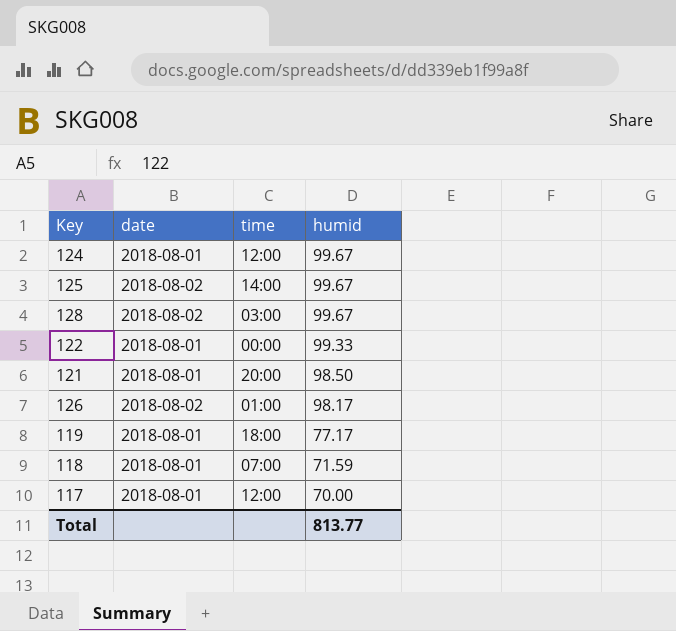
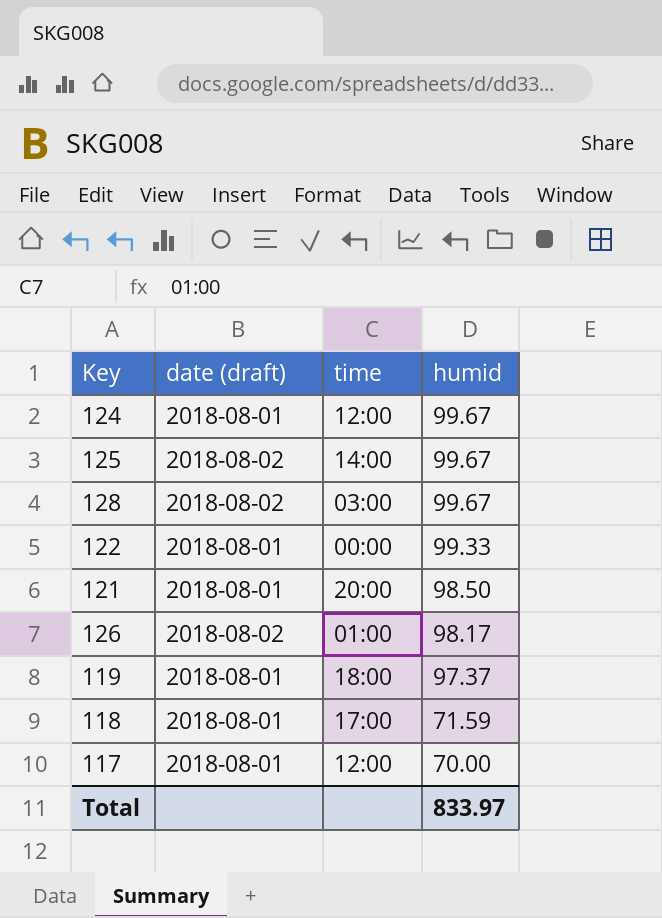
column name: date -> date (draft)
119 | humid: 77.17 -> 97.37
118 | time: 07:00 -> 17:00
Total | humid: 813.77 -> 833.97

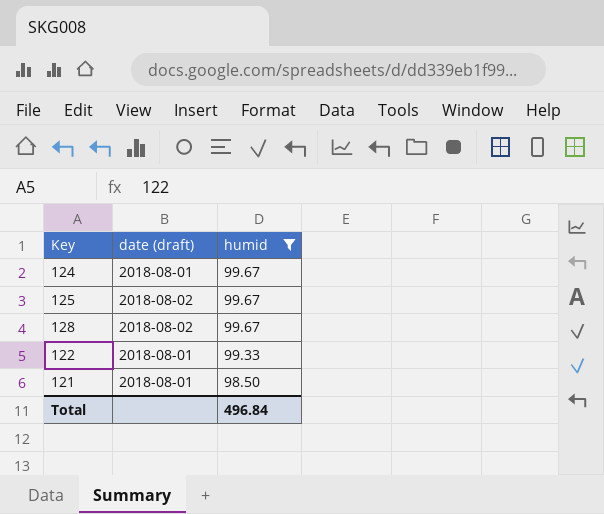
filter: none -> humid >= 98.50
column time | position: 3 -> none
Total | humid: 833.97 -> 496.84

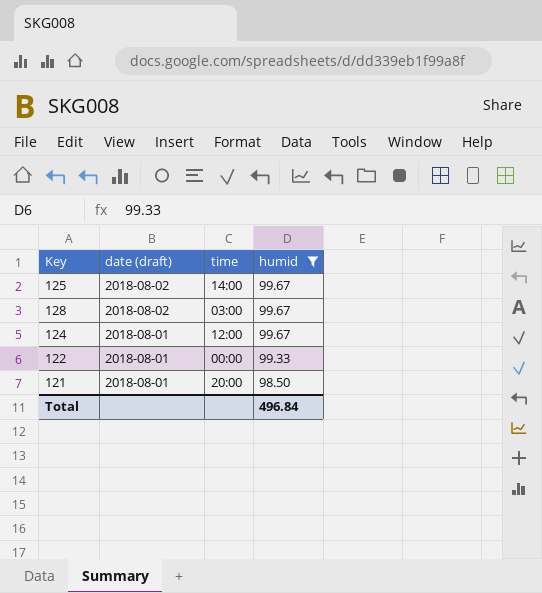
row order: humid descending -> date (draft) descending
column time | position: none -> 3

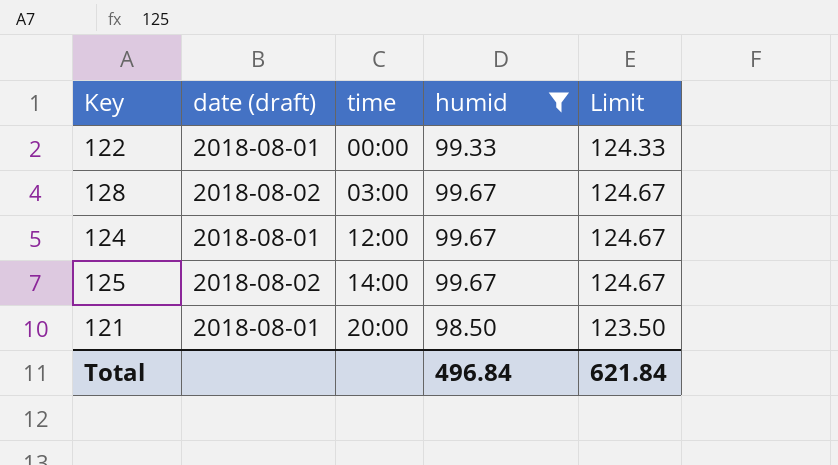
row order: date (draft) descending -> time ascending
column Limit | formula: none -> [humid] + 25

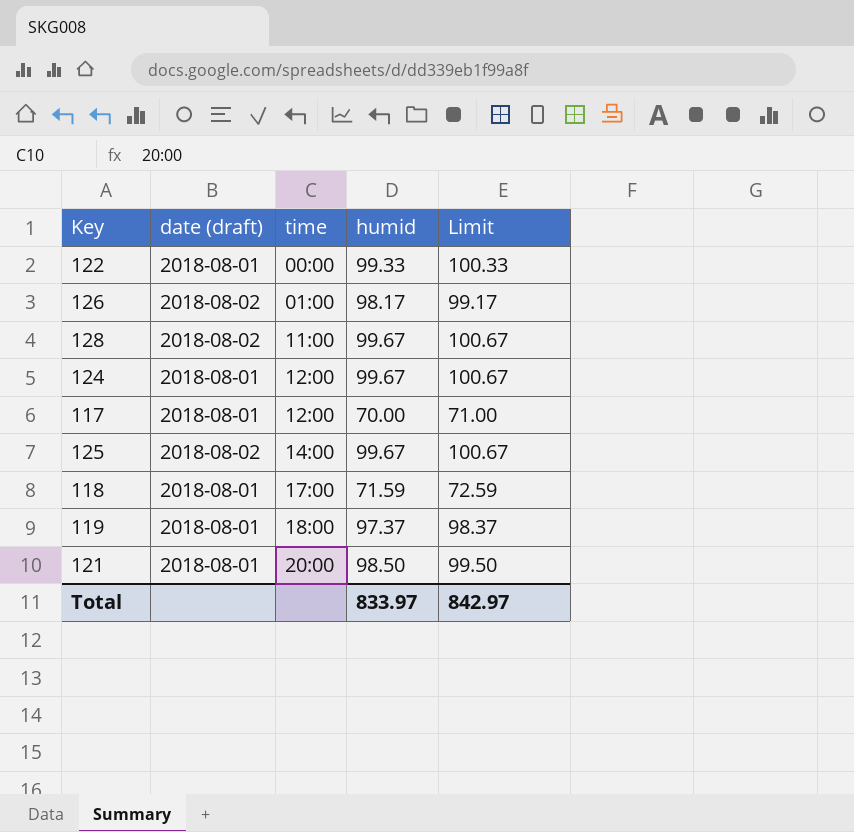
filter: humid >= 98.50 -> none
column Limit | formula: [humid] + 25 -> [humid] + 1
128 | time: 03:00 -> 11:00
Total | humid: 496.84 -> 833.97
Total | Limit: 621.84 -> 842.97

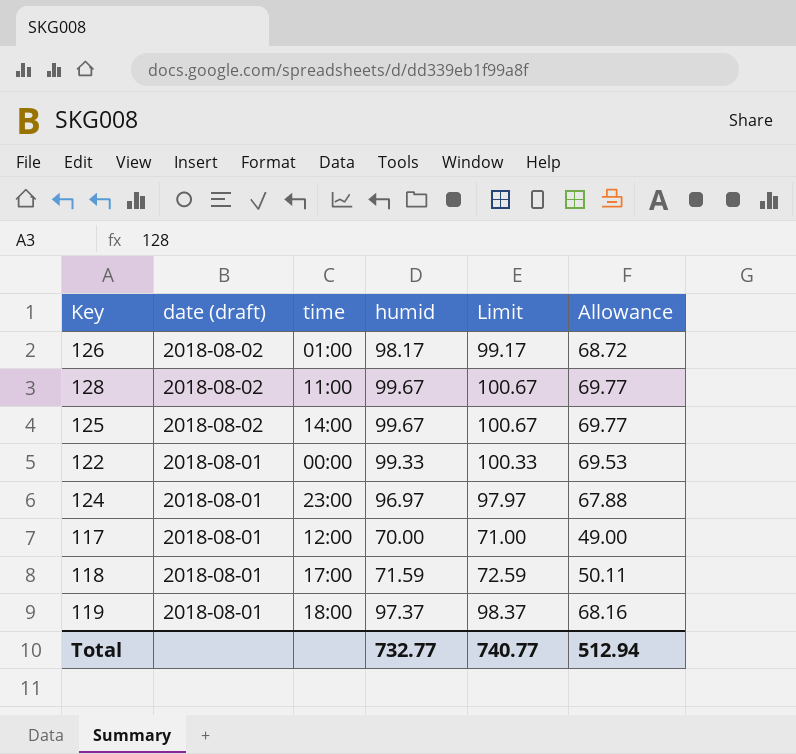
row order: time ascending -> date (draft) descending
column Allowance | formula: none -> [humid] * 0.7
row 121: 2018-08-01 | 20:00 | 98.50 | 99.50 -> none
124 | time: 12:00 -> 23:00
124 | humid: 99.67 -> 96.97
124 | Limit: 100.67 -> 97.97
Total | humid: 833.97 -> 732.77
Total | Limit: 842.97 -> 740.77

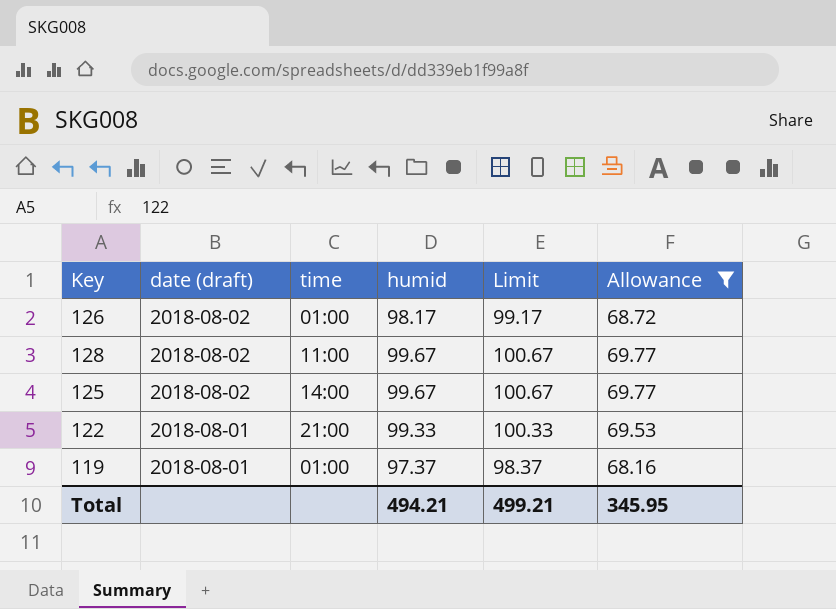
filter: none -> Allowance >= 68.16
122 | time: 00:00 -> 21:00
119 | time: 18:00 -> 01:00
Total | humid: 732.77 -> 494.21
Total | Limit: 740.77 -> 499.21
Total | Allowance: 512.94 -> 345.95

